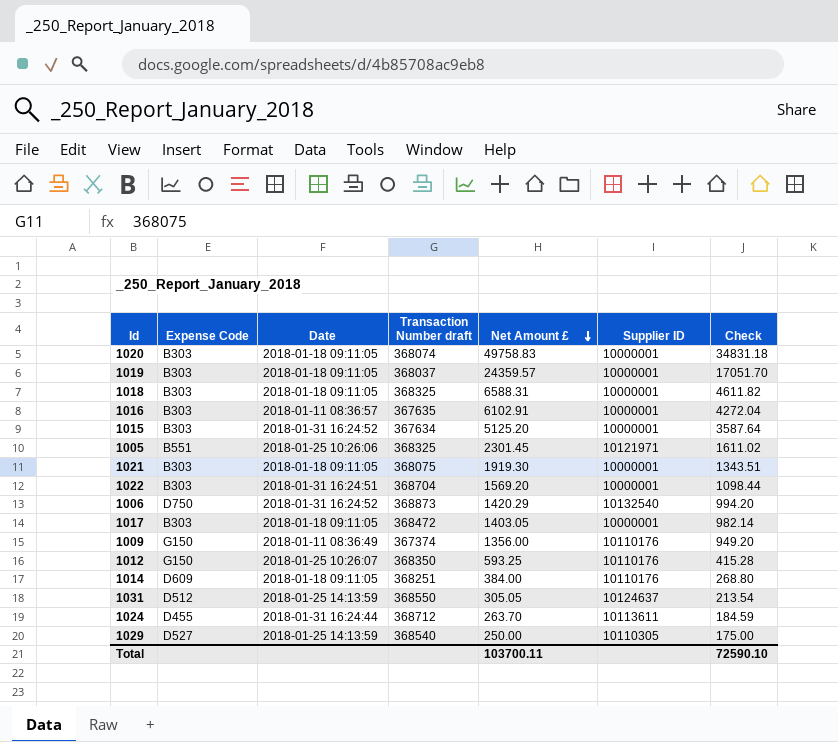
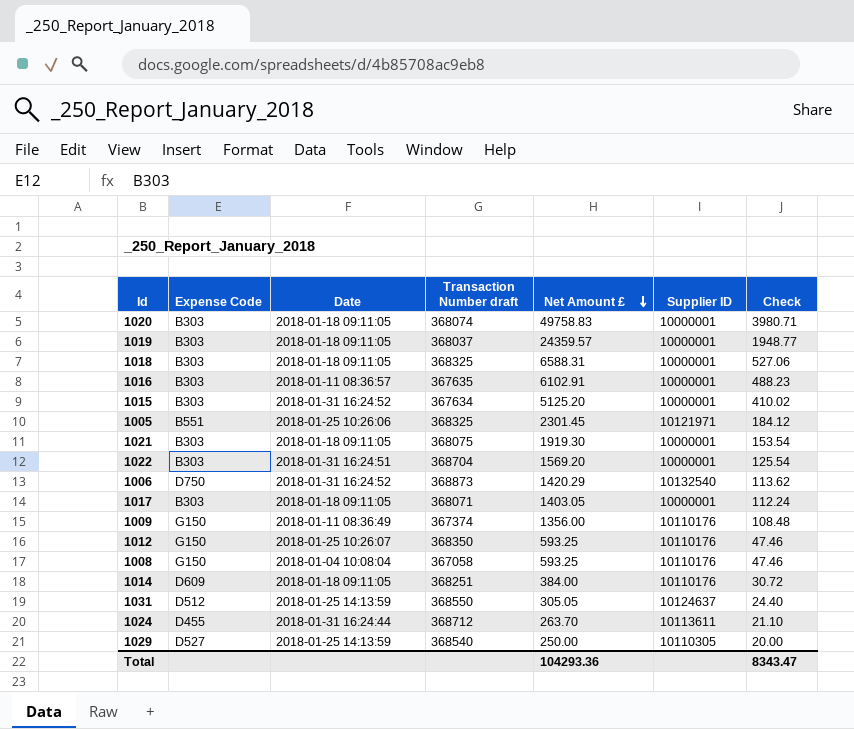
column Check | formula: [Net Amount £] * 0.7 -> [Net Amount £] * 0.08
1017 | Transaction Number draft: 368472 -> 368071
row 1008: none -> G150 | 2018-01-04 10:08:04 | 367058 | 593.25 | 10110176 | 47.46
Total | Net Amount £: 103700.11 -> 104293.36
Total | Check: 72590.10 -> 8343.47

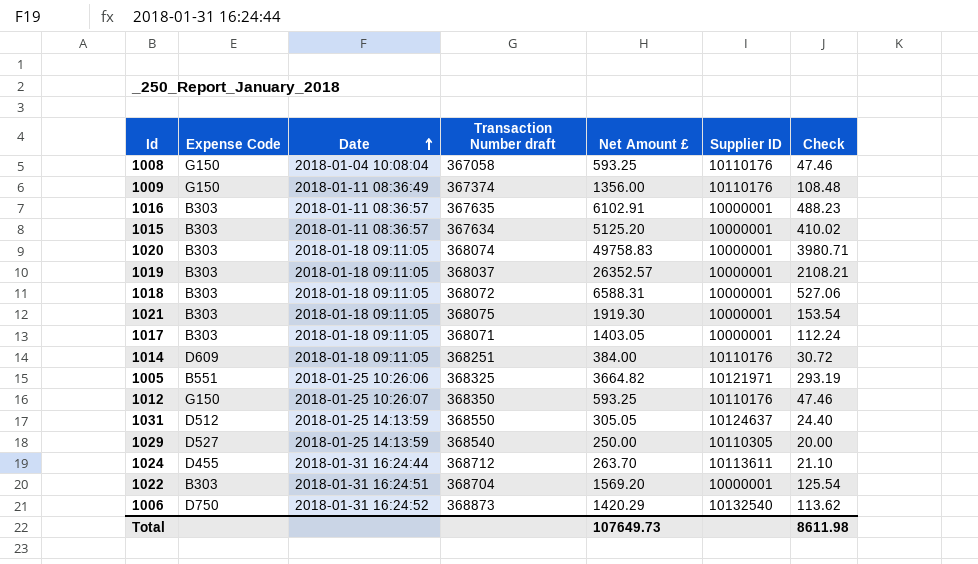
row order: Net Amount £ descending -> Date ascending
1015 | Date: 2018-01-31 16:24:52 -> 2018-01-11 08:36:57
1019 | Net Amount £: 24359.57 -> 26352.57
1019 | Check: 1948.77 -> 2108.21
1018 | Transaction Number draft: 368325 -> 368072
1005 | Net Amount £: 2301.45 -> 3664.82
1005 | Check: 184.12 -> 293.19
Total | Net Amount £: 104293.36 -> 107649.73
Total | Check: 8343.47 -> 8611.98

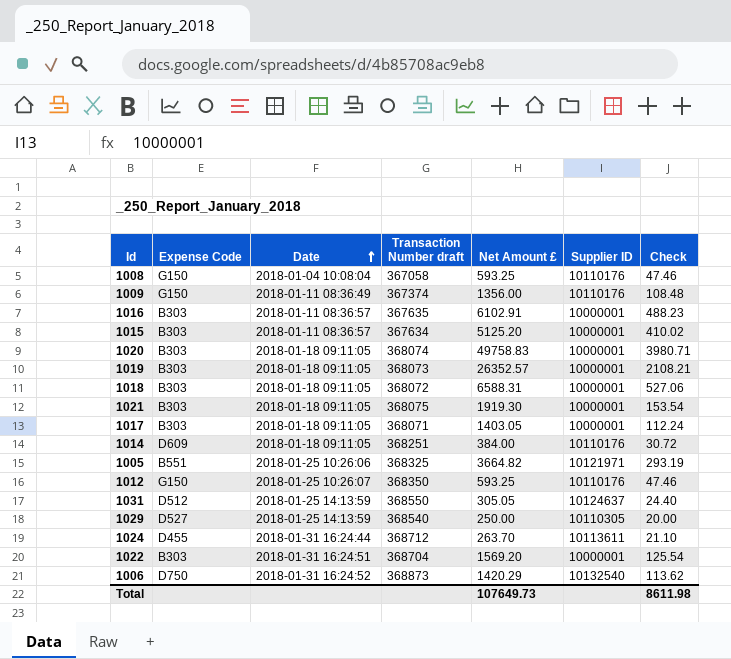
1019 | Transaction Number draft: 368037 -> 368073

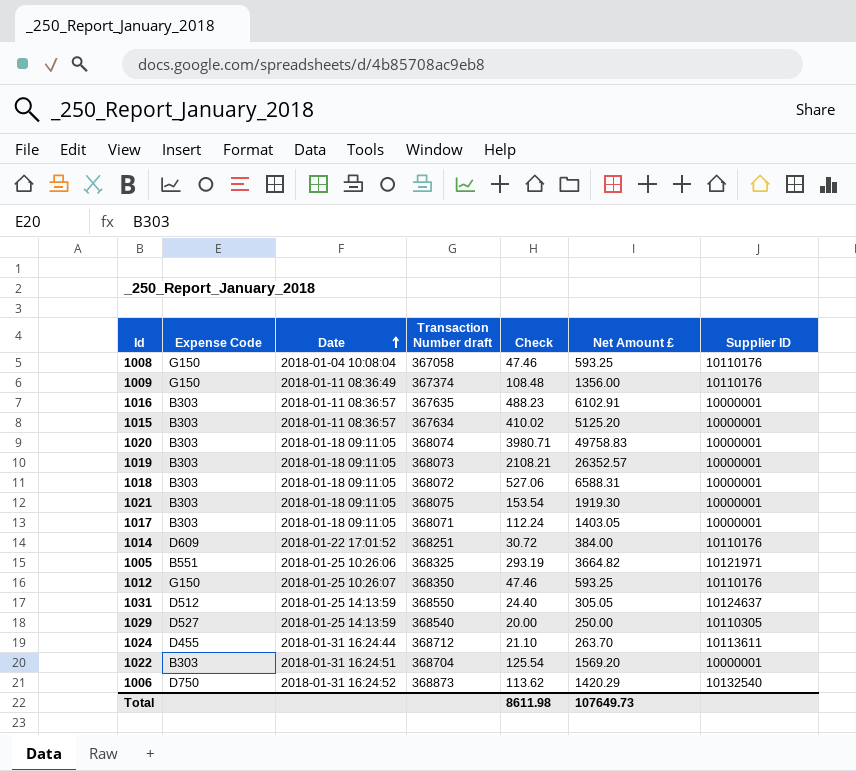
column Check | position: 7 -> 5
1014 | Date: 2018-01-18 09:11:05 -> 2018-01-22 17:01:52

